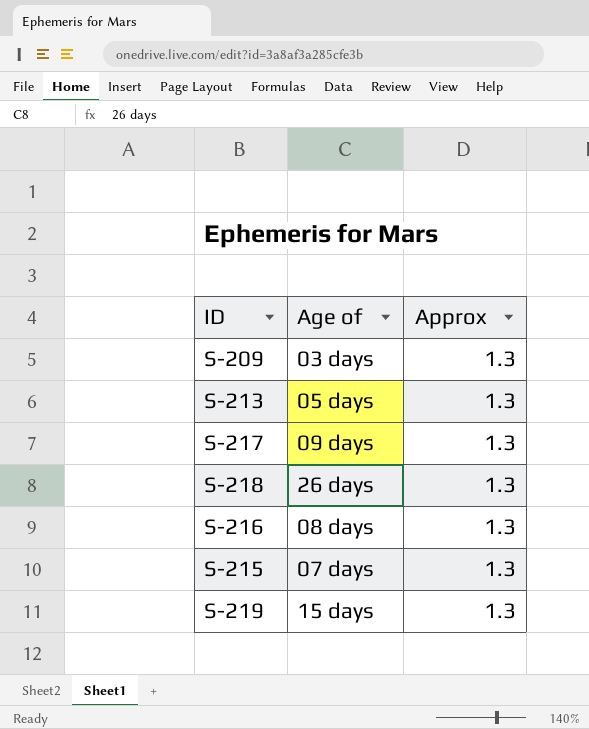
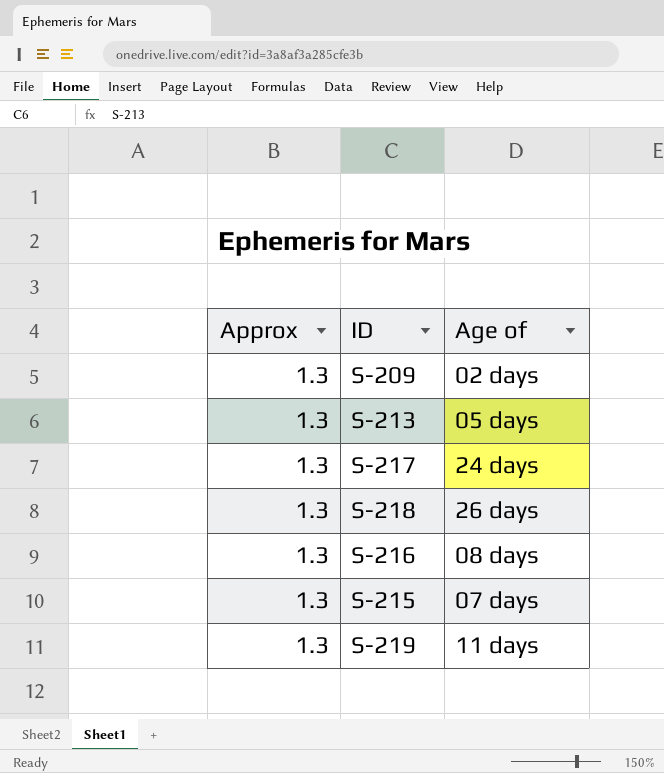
column Approx | position: 3 -> 1
S-209 | Age of: 03 days -> 02 days
S-217 | Age of: 09 days -> 24 days
S-219 | Age of: 15 days -> 11 days

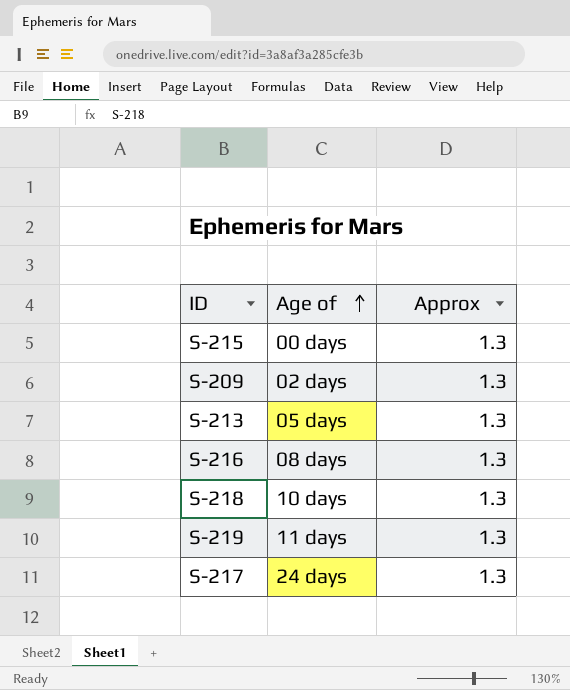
row order: none -> Age of ascending
column Approx | position: 1 -> 3
S-215 | Age of: 07 days -> 00 days
S-218 | Age of: 26 days -> 10 days

